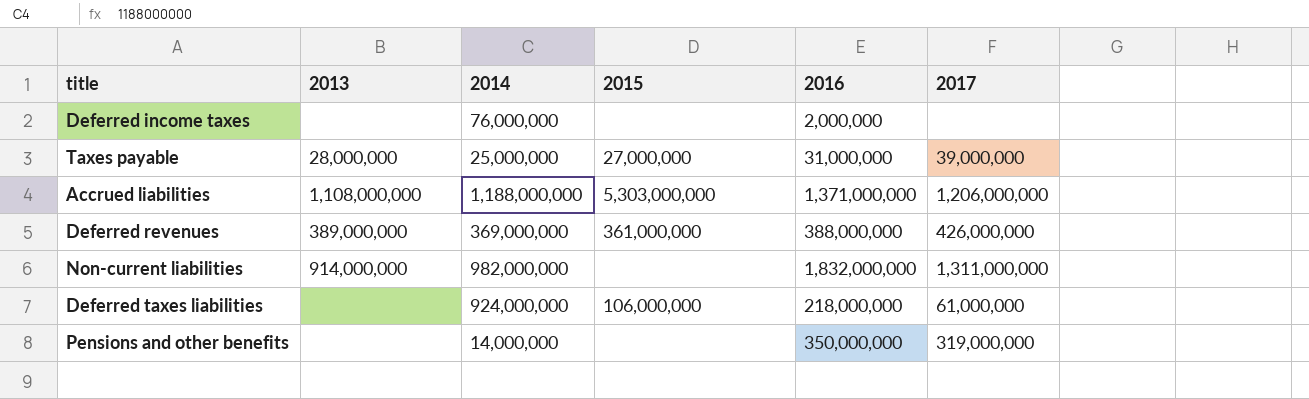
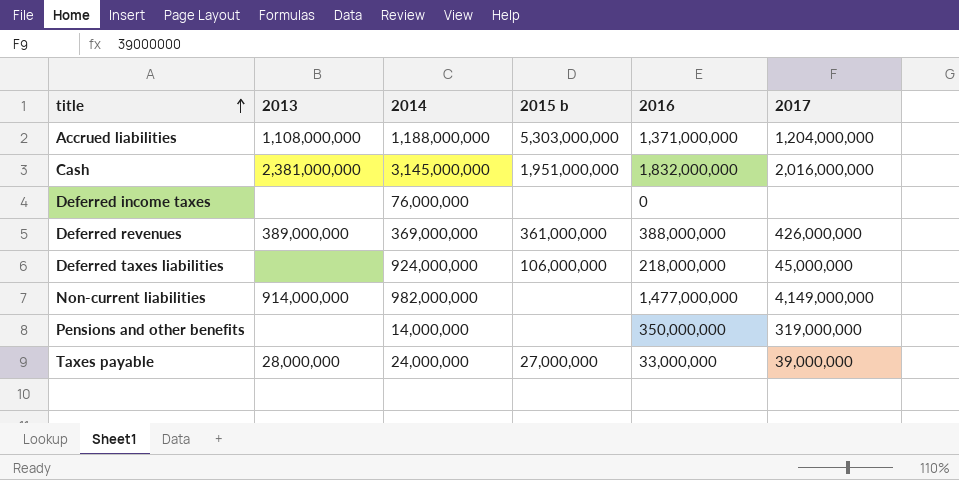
row order: none -> title ascending
column name: 2015 -> 2015 b
Accrued liabilities | 2017: 1,206,000,000 -> 1,204,000,000
row Cash: none -> 2,381,000,000 | 3,145,000,000 | 1,951,000,000 | 1,832,000,000 | 2,016,000,000
Deferred income taxes | 2016: 2,000,000 -> 0
Deferred taxes liabilities | 2017: 61,000,000 -> 45,000,000
Non-current liabilities | 2016: 1,832,000,000 -> 1,477,000,000
Non-current liabilities | 2017: 1,311,000,000 -> 4,149,000,000
Taxes payable | 2014: 25,000,000 -> 24,000,000
Taxes payable | 2016: 31,000,000 -> 33,000,000

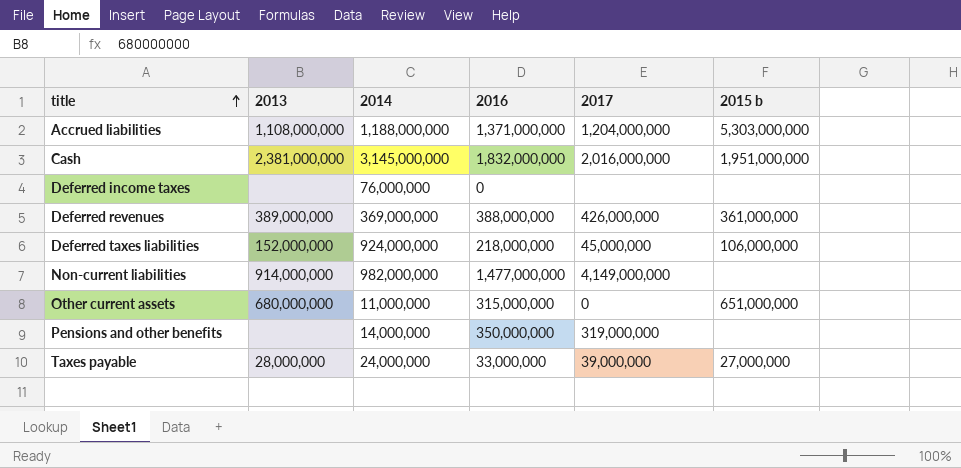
column 2015 b | position: 4 -> 6
Deferred taxes liabilities | 2013: none -> 152,000,000
row Other current assets: none -> 680,000,000 | 11,000,000 | 315,000,000 | 0 | 651,000,000

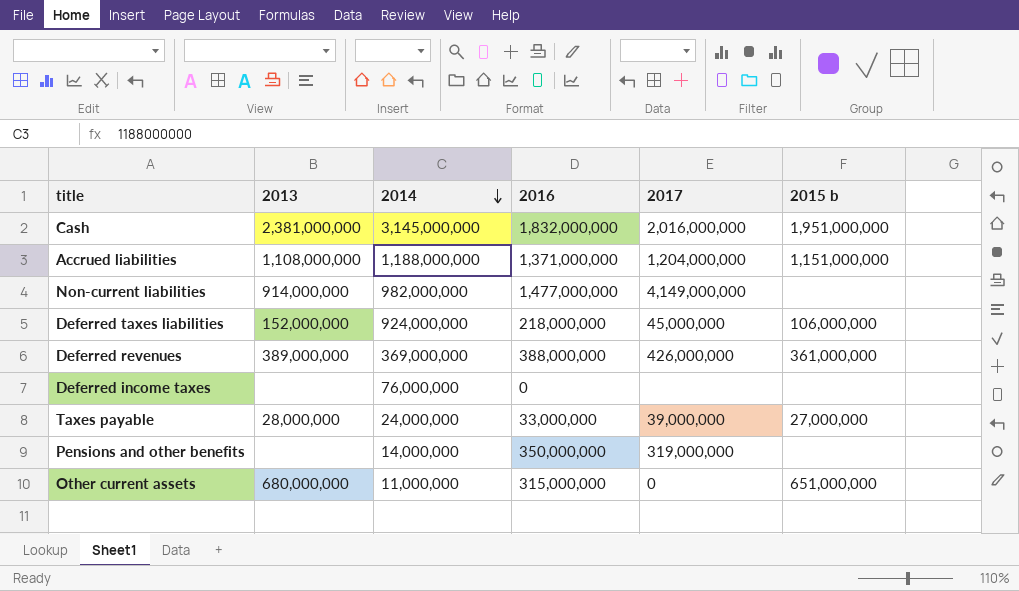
row order: title ascending -> 2014 descending
Accrued liabilities | 2015 b: 5,303,000,000 -> 1,151,000,000

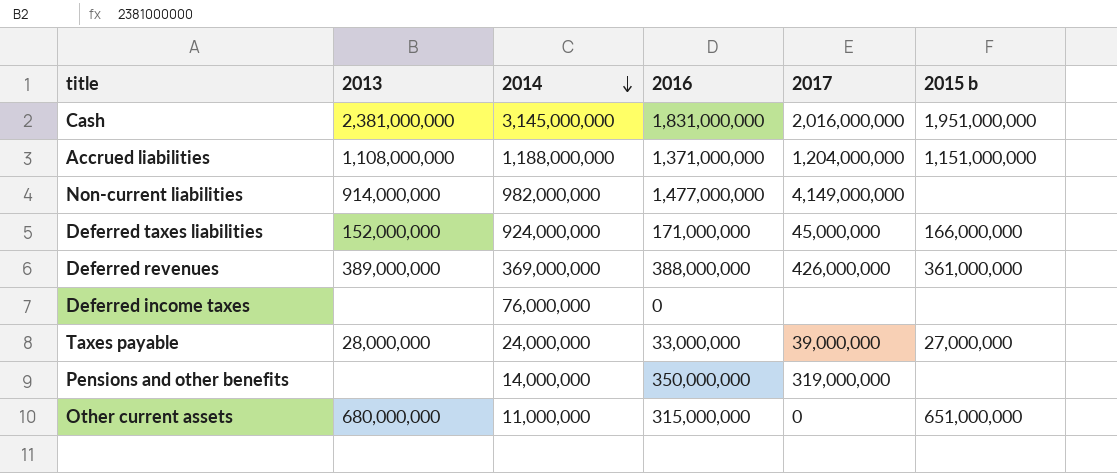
Cash | 2016: 1,832,000,000 -> 1,831,000,000
Deferred taxes liabilities | 2016: 218,000,000 -> 171,000,000
Deferred taxes liabilities | 2015 b: 106,000,000 -> 166,000,000

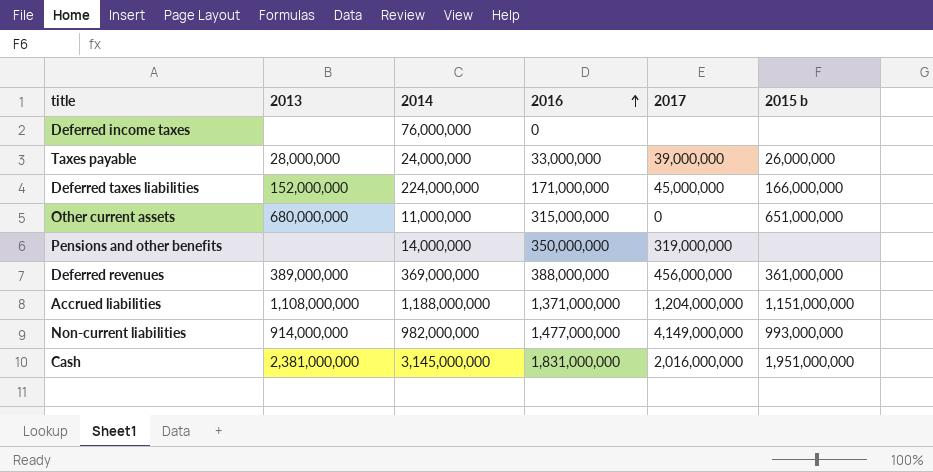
row order: 2014 descending -> 2016 ascending
Taxes payable | 2015 b: 27,000,000 -> 26,000,000
Deferred taxes liabilities | 2014: 924,000,000 -> 224,000,000
Deferred revenues | 2017: 426,000,000 -> 456,000,000
Non-current liabilities | 2015 b: none -> 993,000,000

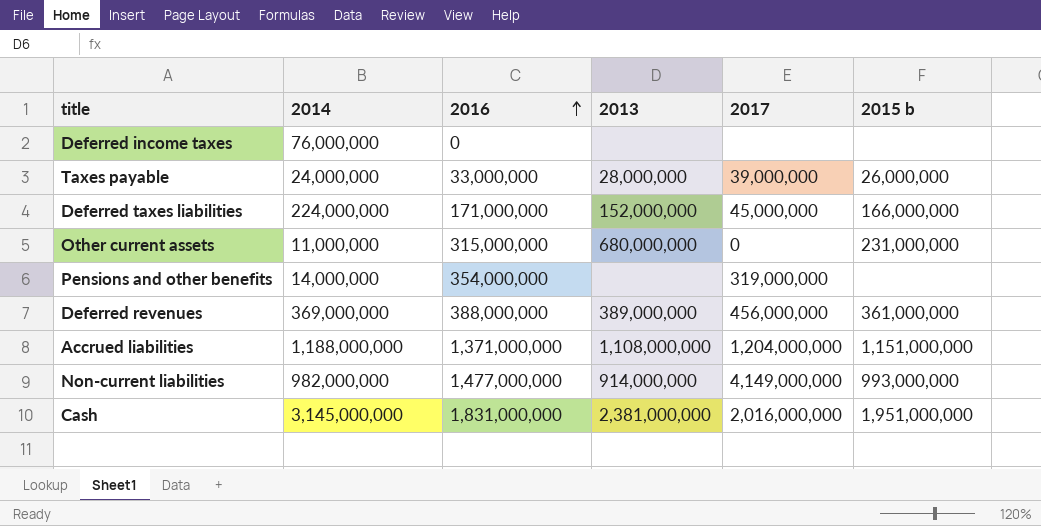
column 2013 | position: 2 -> 4
Other current assets | 2015 b: 651,000,000 -> 231,000,000
Pensions and other benefits | 2016: 350,000,000 -> 354,000,000

